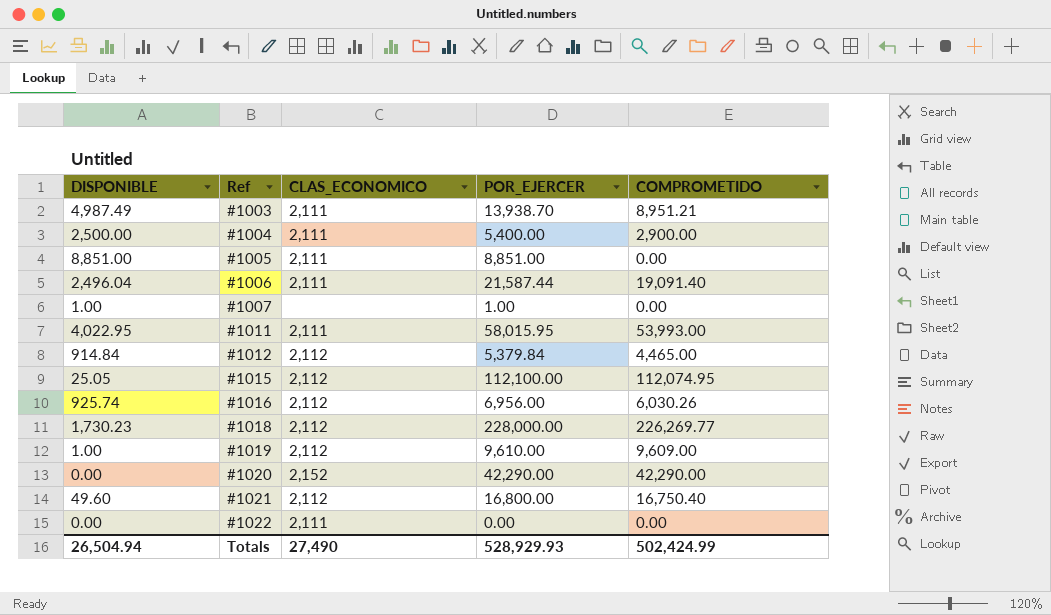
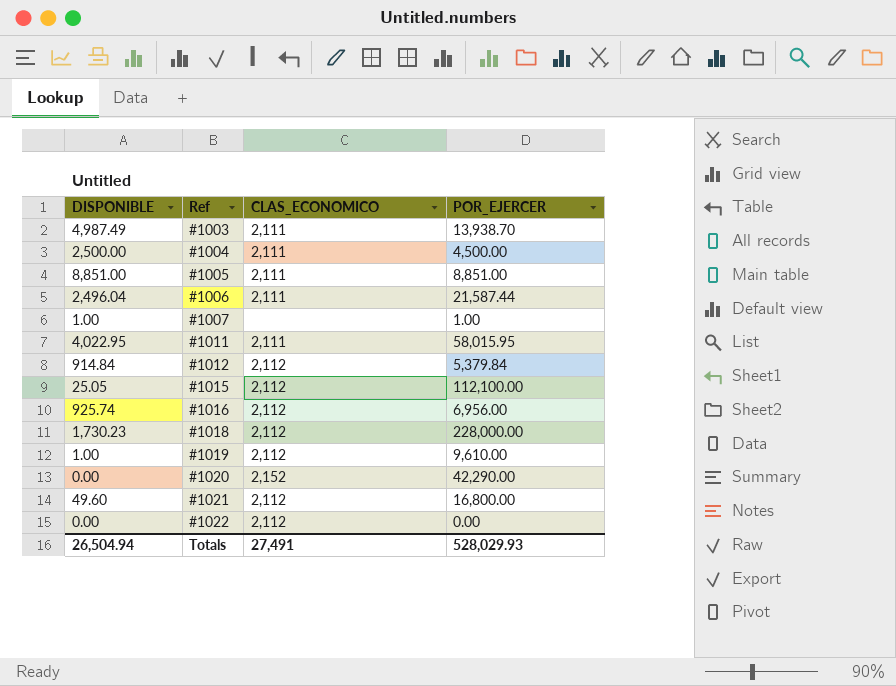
column COMPROMETIDO | formula: [POR_EJERCER] - [DISPONIBLE] -> none
#1004 | POR_EJERCER: 5,400.00 -> 4,500.00
#1022 | CLAS_ECONOMICO: 2,111 -> 2,112
Totals | CLAS_ECONOMICO: 27,490 -> 27,491
Totals | POR_EJERCER: 528,929.93 -> 528,029.93

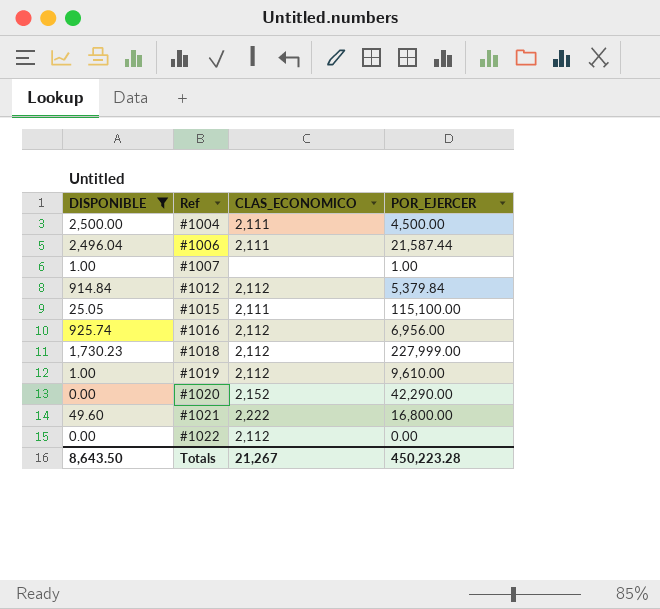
filter: none -> DISPONIBLE <= 2,500.00
#1015 | CLAS_ECONOMICO: 2,112 -> 2,111
#1015 | POR_EJERCER: 112,100.00 -> 115,100.00
#1018 | POR_EJERCER: 228,000.00 -> 227,999.00
#1021 | CLAS_ECONOMICO: 2,112 -> 2,222
Totals | DISPONIBLE: 26,504.94 -> 8,643.50
Totals | CLAS_ECONOMICO: 27,491 -> 21,267
Totals | POR_EJERCER: 528,029.93 -> 450,223.28

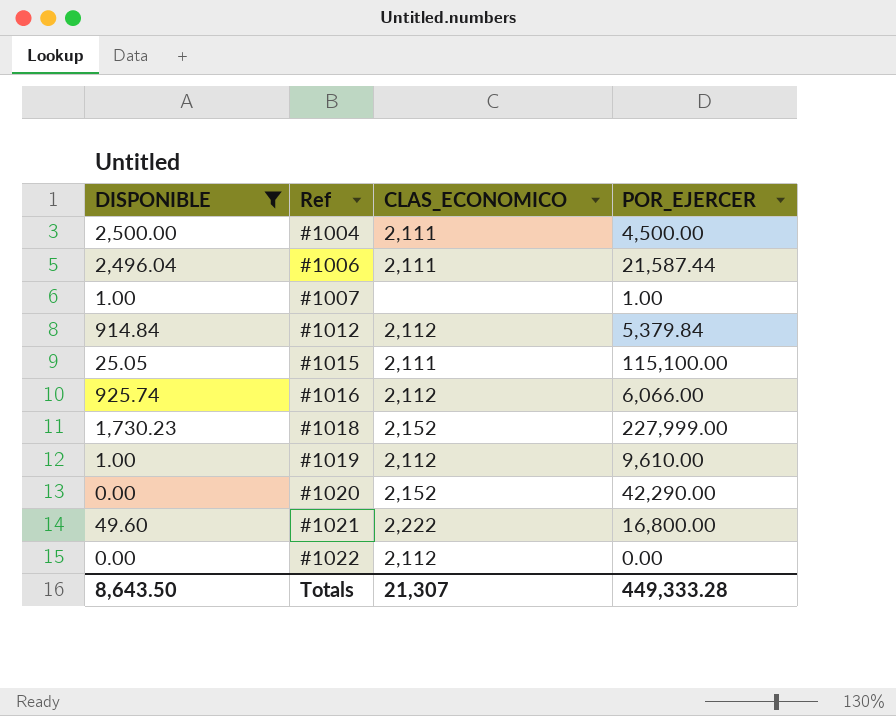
#1016 | POR_EJERCER: 6,956.00 -> 6,066.00
#1018 | CLAS_ECONOMICO: 2,112 -> 2,152
Totals | CLAS_ECONOMICO: 21,267 -> 21,307
Totals | POR_EJERCER: 450,223.28 -> 449,333.28

